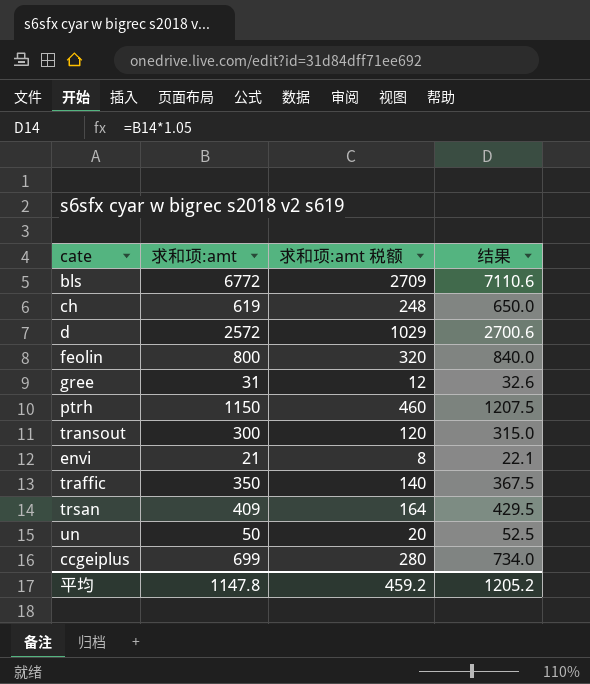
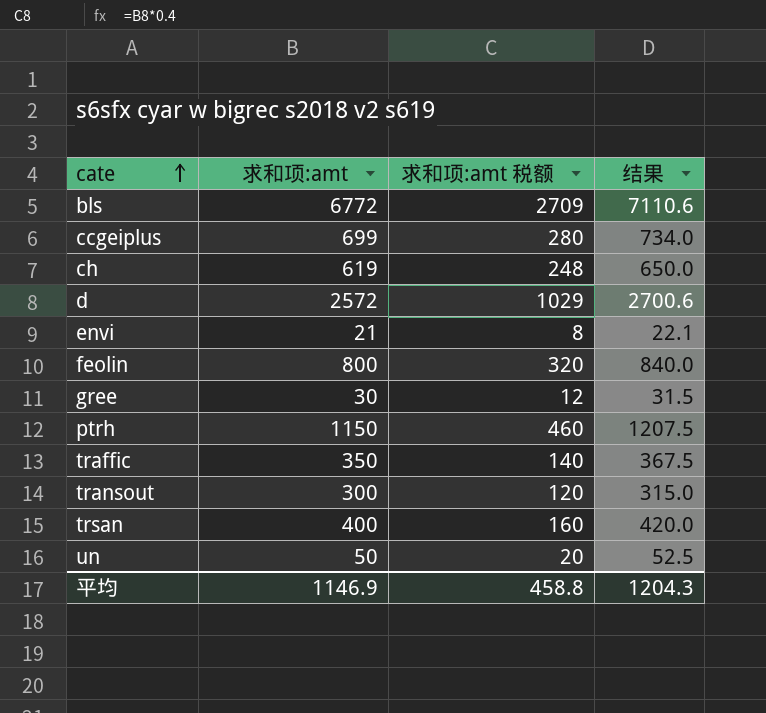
row order: none -> cate ascending
gree | 求和项:amt: 31 -> 30
gree | 结果: 32.6 -> 31.5
trsan | 求和项:amt: 409 -> 400
trsan | 求和项:amt 税额: 164 -> 160
trsan | 结果: 429.5 -> 420.0
平均 | 求和项:amt: 1147.8 -> 1146.9
平均 | 求和项:amt 税额: 459.2 -> 458.8
平均 | 结果: 1205.2 -> 1204.3

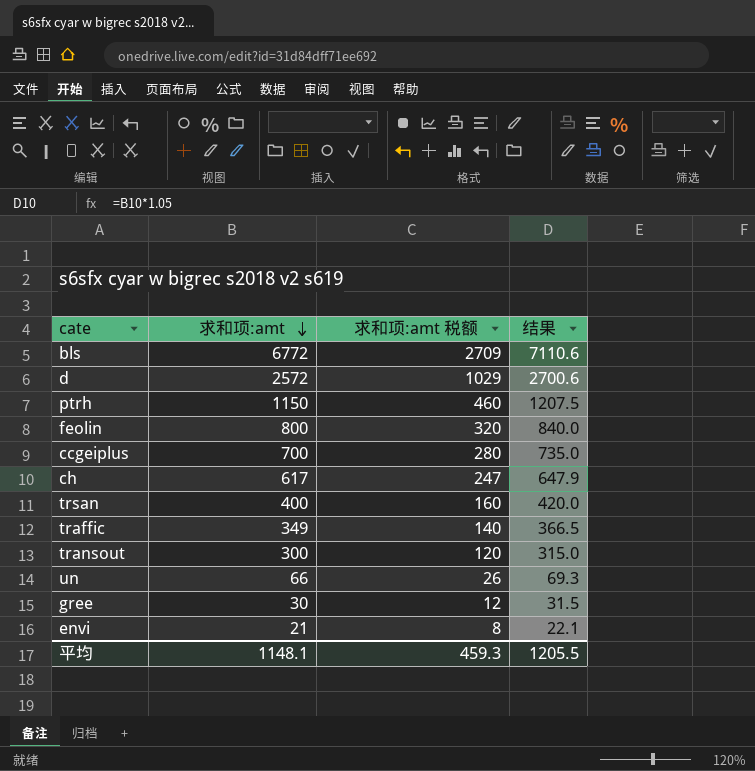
row order: cate ascending -> 求和项:amt descending
ccgeiplus | 求和项:amt: 699 -> 700
ccgeiplus | 结果: 734.0 -> 735.0
ch | 求和项:amt: 619 -> 617
ch | 求和项:amt 税额: 248 -> 247
ch | 结果: 650.0 -> 647.9
traffic | 求和项:amt: 350 -> 349
traffic | 结果: 367.5 -> 366.5
un | 求和项:amt: 50 -> 66
un | 求和项:amt 税额: 20 -> 26
un | 结果: 52.5 -> 69.3
平均 | 求和项:amt: 1146.9 -> 1148.1
平均 | 求和项:amt 税额: 458.8 -> 459.3
平均 | 结果: 1204.3 -> 1205.5

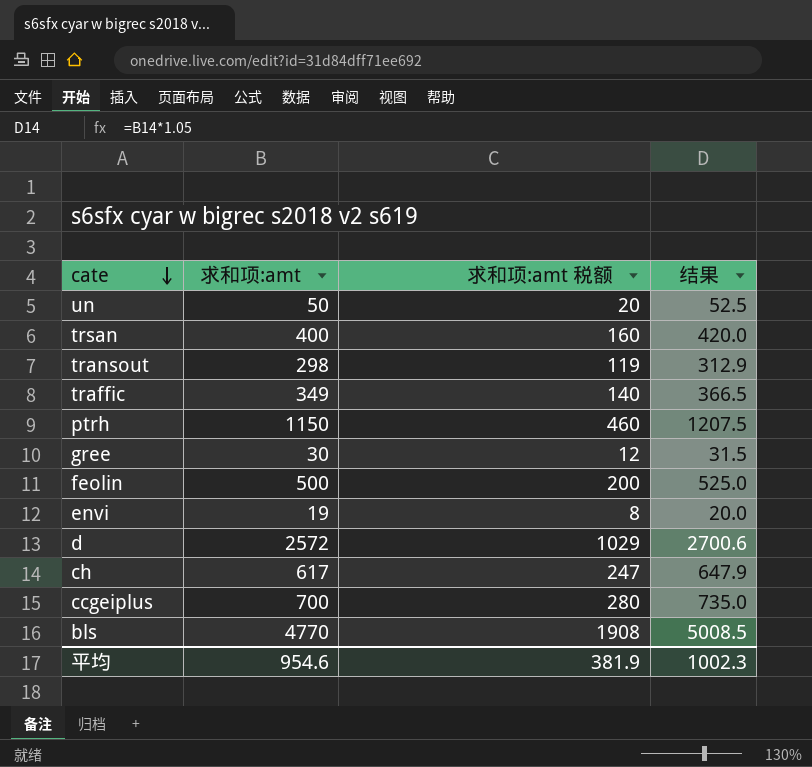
row order: 求和项:amt descending -> cate descending
un | 求和项:amt: 66 -> 50
un | 求和项:amt 税额: 26 -> 20
un | 结果: 69.3 -> 52.5
transout | 求和项:amt: 300 -> 298
transout | 求和项:amt 税额: 120 -> 119
transout | 结果: 315.0 -> 312.9
feolin | 求和项:amt: 800 -> 500
feolin | 求和项:amt 税额: 320 -> 200
feolin | 结果: 840.0 -> 525.0
envi | 求和项:amt: 21 -> 19
envi | 结果: 22.1 -> 20.0
bls | 求和项:amt: 6772 -> 4770
bls | 求和项:amt 税额: 2709 -> 1908
bls | 结果: 7110.6 -> 5008.5
平均 | 求和项:amt: 1148.1 -> 954.6
平均 | 求和项:amt 税额: 459.3 -> 381.9
平均 | 结果: 1205.5 -> 1002.3

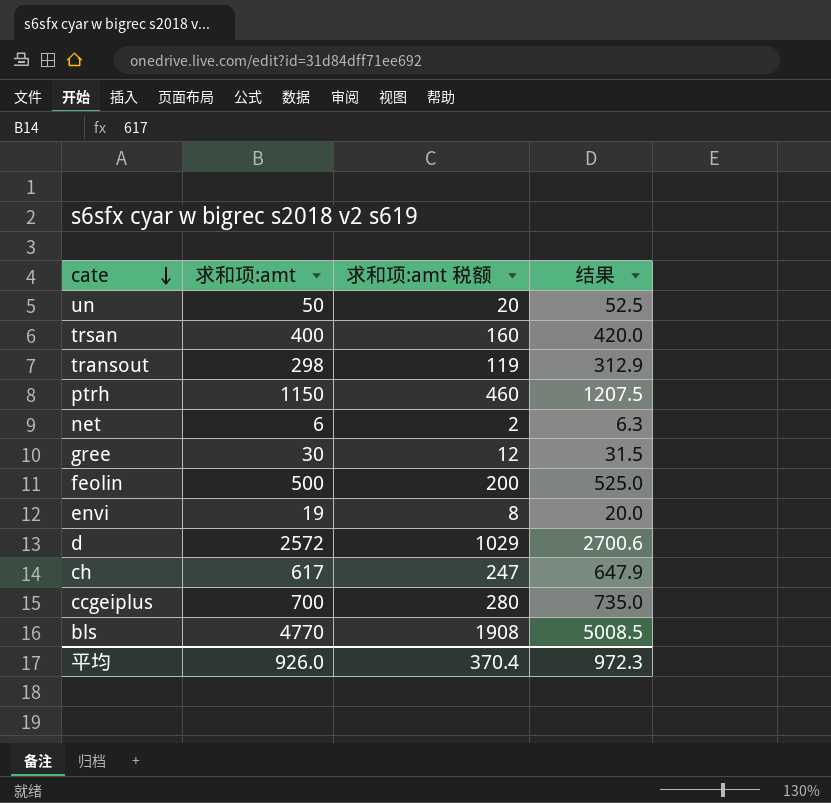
row traffic: 349 | 140 | 366.5 -> none
row net: none -> 6 | 2 | 6.3
平均 | 求和项:amt: 954.6 -> 926.0
平均 | 求和项:amt 税额: 381.9 -> 370.4
平均 | 结果: 1002.3 -> 972.3

